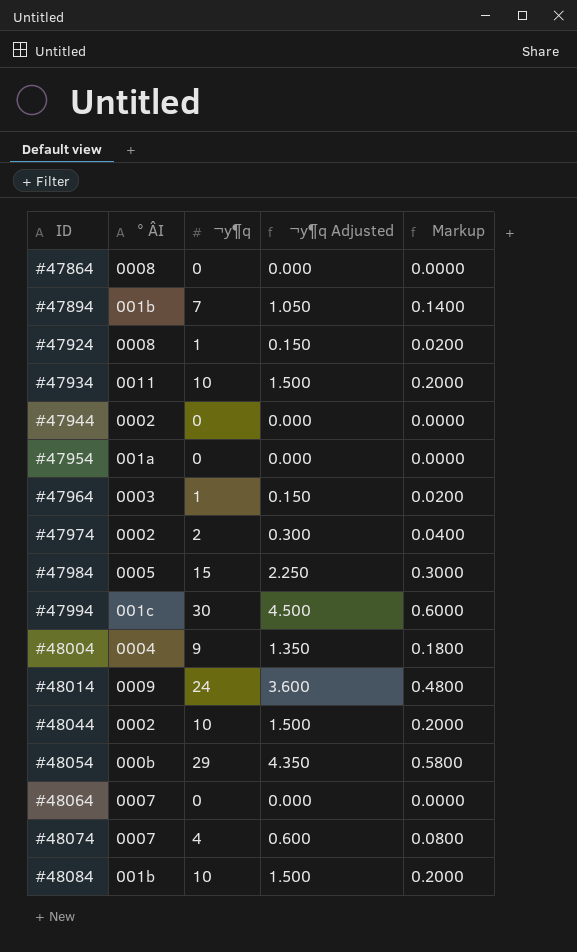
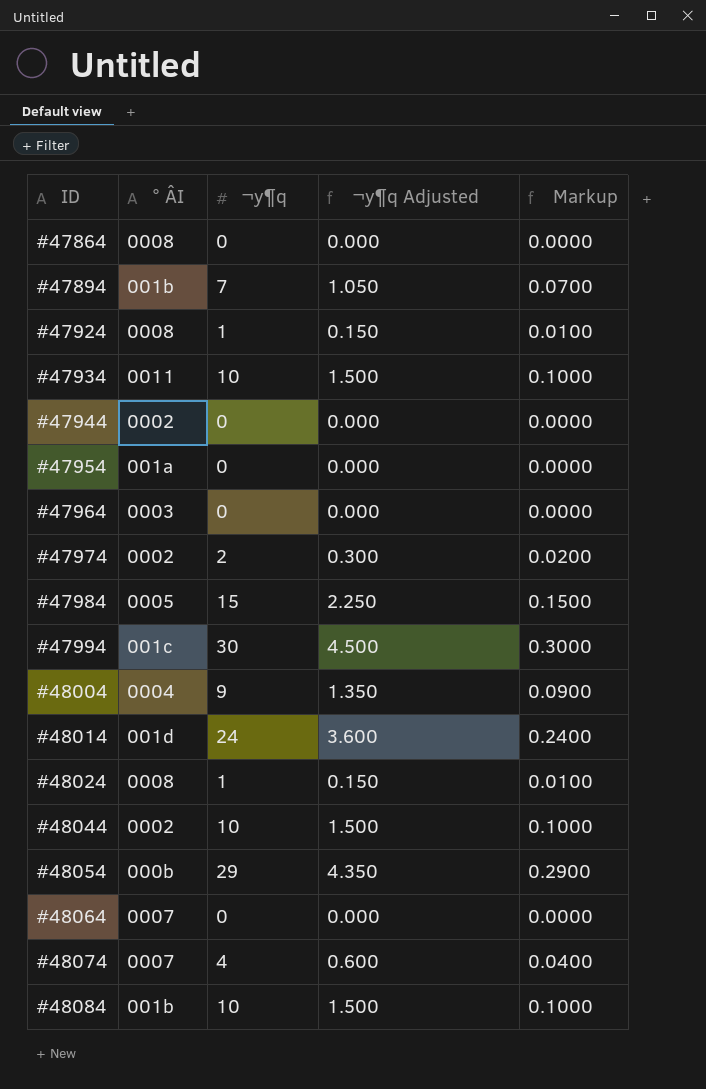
column Markup | formula: [¬y¶q] * 0.02 -> [¬y¶q] * 0.01
#47964 | ¬y¶q: 1 -> 0
#47964 | ¬y¶q Adjusted: 0.150 -> 0.000
#48014 | ° ÂI: 0009 -> 001d
row #48024: none -> 0008 | 1 | 0.150 | 0.0100

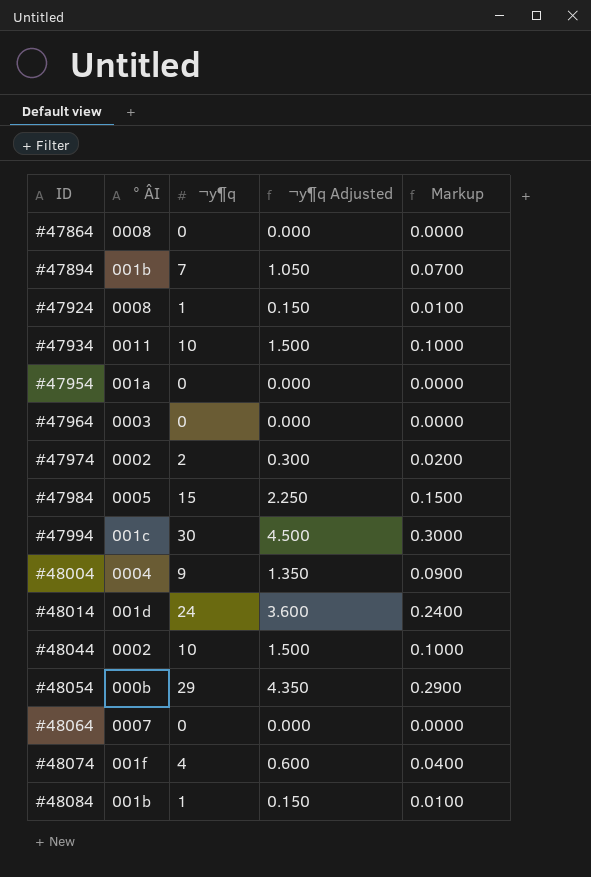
row #47944: 0002 | 0 | 0.000 | 0.0000 -> none
row #48024: 0008 | 1 | 0.150 | 0.0100 -> none
#48074 | ° ÂI: 0007 -> 001f
#48084 | ¬y¶q: 10 -> 1
#48084 | ¬y¶q Adjusted: 1.500 -> 0.150
#48084 | Markup: 0.1000 -> 0.0100

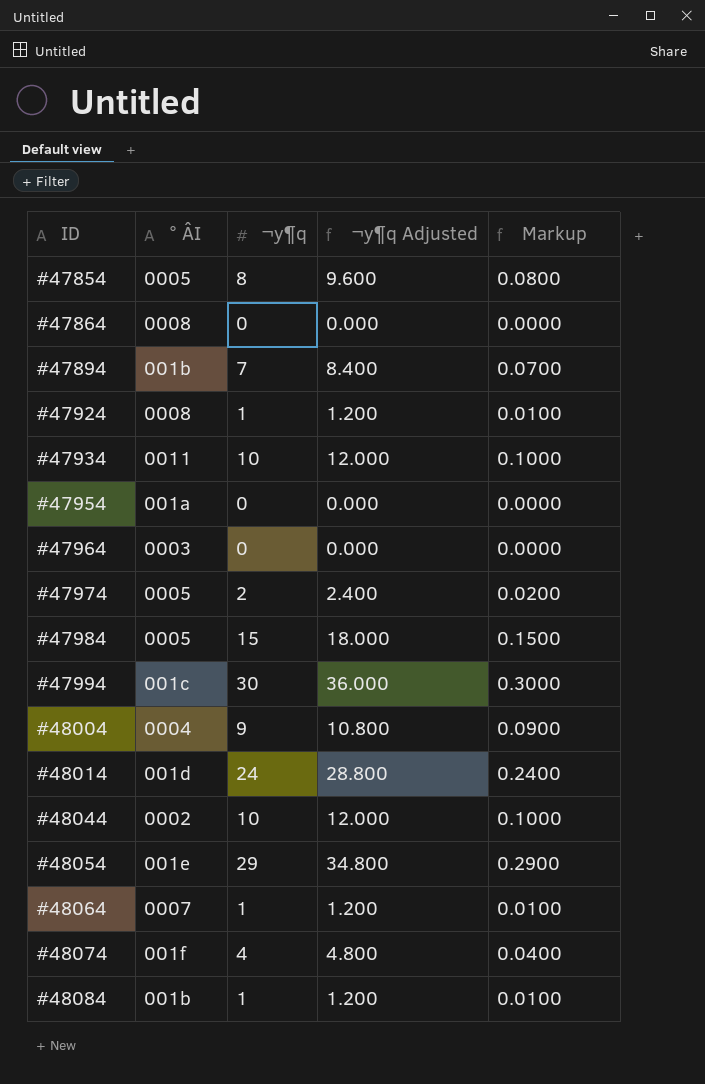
column ¬y¶q Adjusted | formula: [¬y¶q] * 0.15 -> [¬y¶q] * 1.2
row #47854: none -> 0005 | 8 | 9.600 | 0.0800
#47974 | ° ÂI: 0002 -> 0005
#48054 | ° ÂI: 000b -> 001e
#48064 | ¬y¶q: 0 -> 1
#48064 | Markup: 0.0000 -> 0.0100

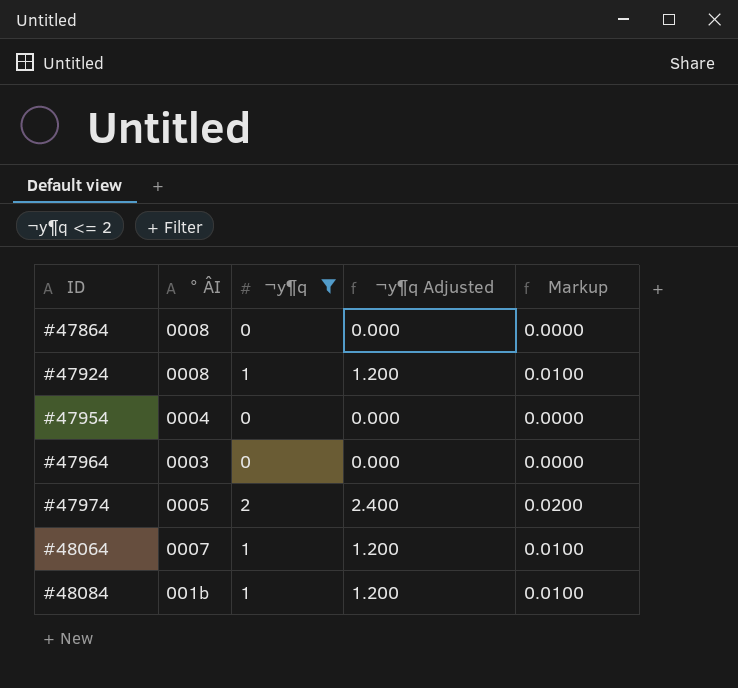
filter: none -> ¬y¶q <= 2
#47954 | ° ÂI: 001a -> 0004

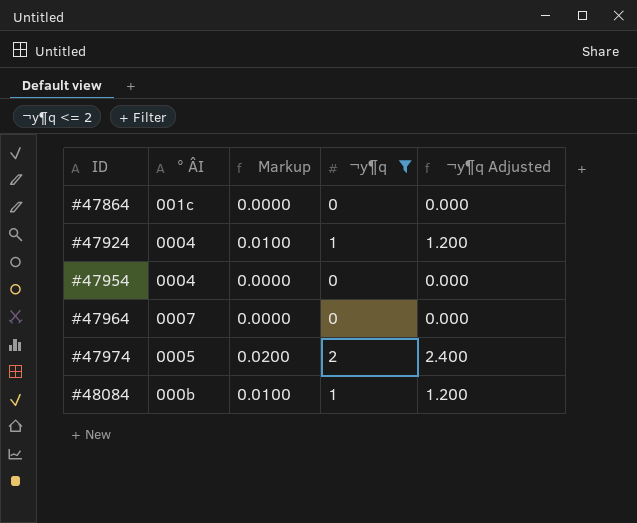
column Markup | position: 5 -> 3
row #48064: 0007 | 1 | 1.200 | 0.0100 -> none
#47864 | ° ÂI: 0008 -> 001c
#47924 | ° ÂI: 0008 -> 0004
#47964 | ° ÂI: 0003 -> 0007
#48084 | ° ÂI: 001b -> 000b

